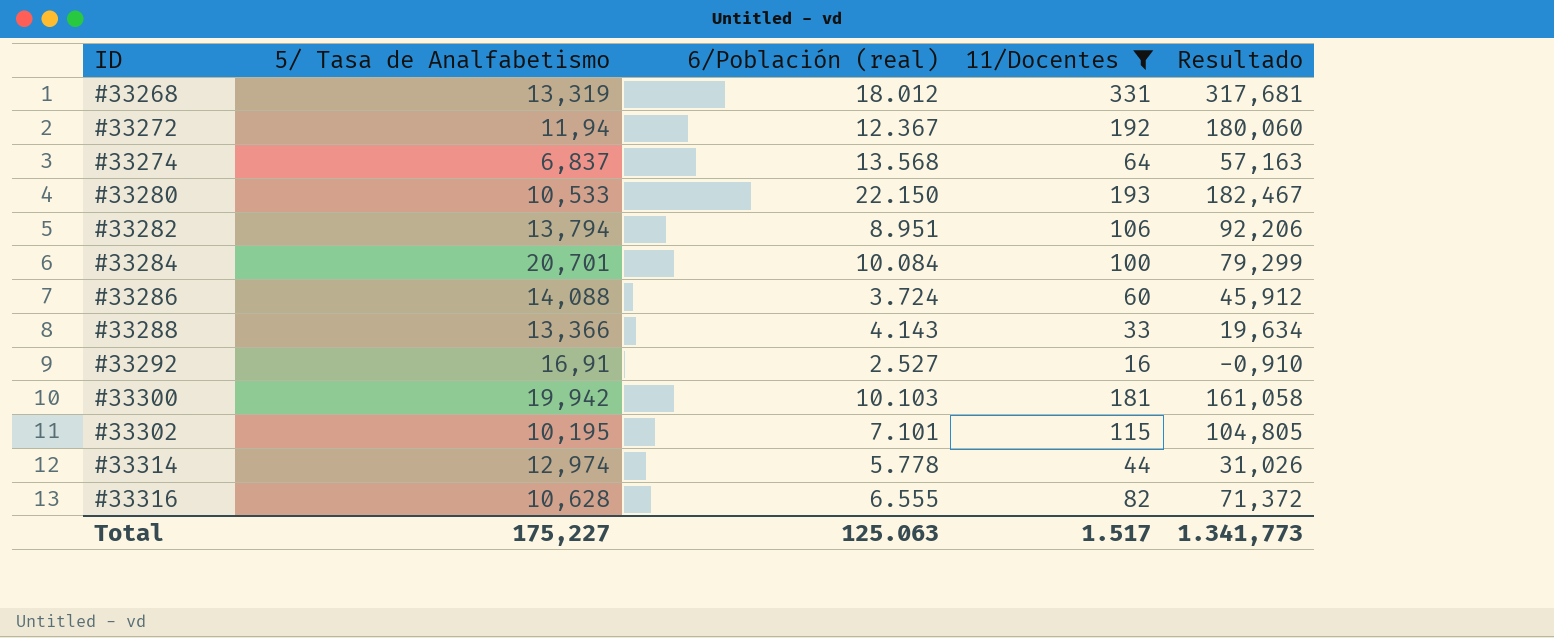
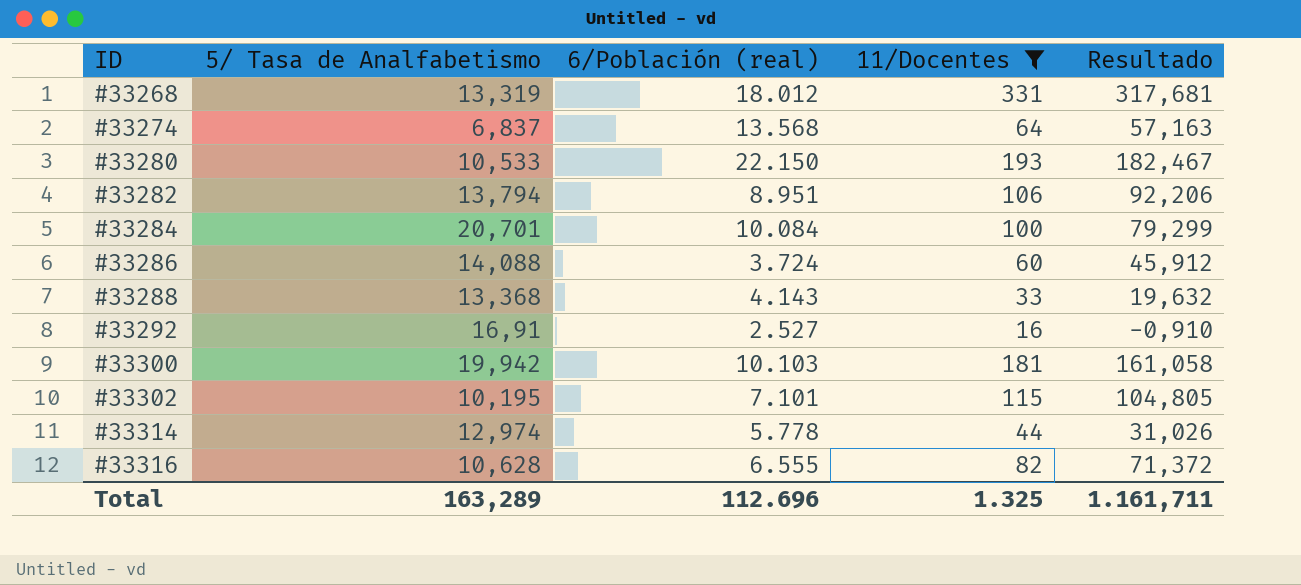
row #33272: 11,94 | 12.367 | 192 | 180,060 -> none
#33288 | 5/ Tasa de Analfabetismo: 13,366 -> 13,368
#33288 | Resultado: 19,634 -> 19,632
Total | 5/ Tasa de Analfabetismo: 175,227 -> 163,289
Total | 6/Población (real): 125.063 -> 112.696
Total | 11/Docentes: 1.517 -> 1.325
Total | Resultado: 1.341,773 -> 1.161,711

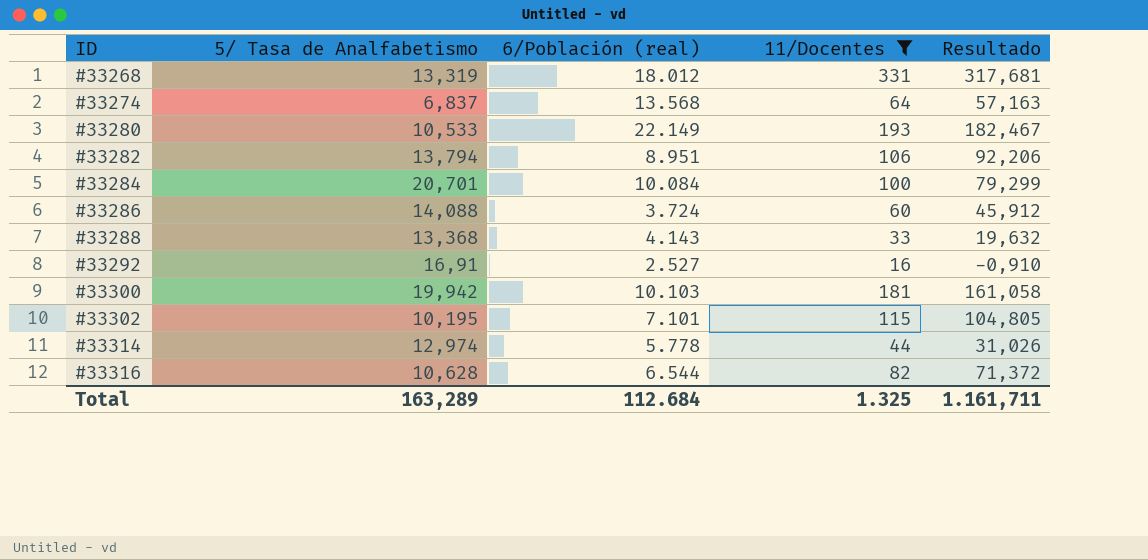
#33280 | 6/Población (real): 22.150 -> 22.149
#33316 | 6/Población (real): 6.555 -> 6.544
Total | 6/Población (real): 112.696 -> 112.684

